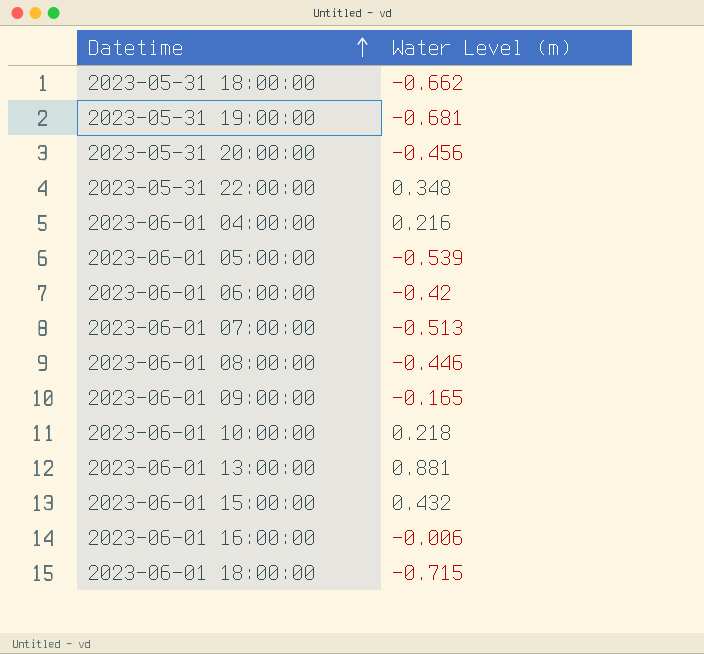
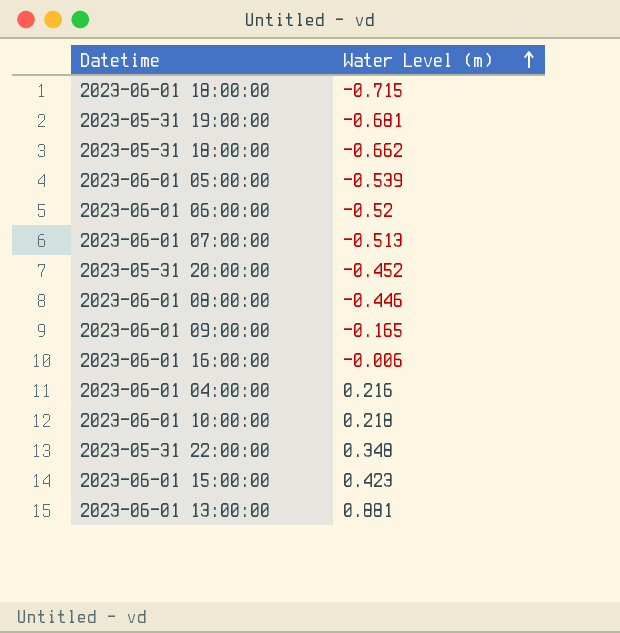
row order: Datetime ascending -> Water Level (m) ascending
2023-06-01 06:00:00 | Water Level (m): -0.42 -> -0.52
2023-05-31 20:00:00 | Water Level (m): -0.456 -> -0.452
2023-06-01 15:00:00 | Water Level (m): 0.432 -> 0.423

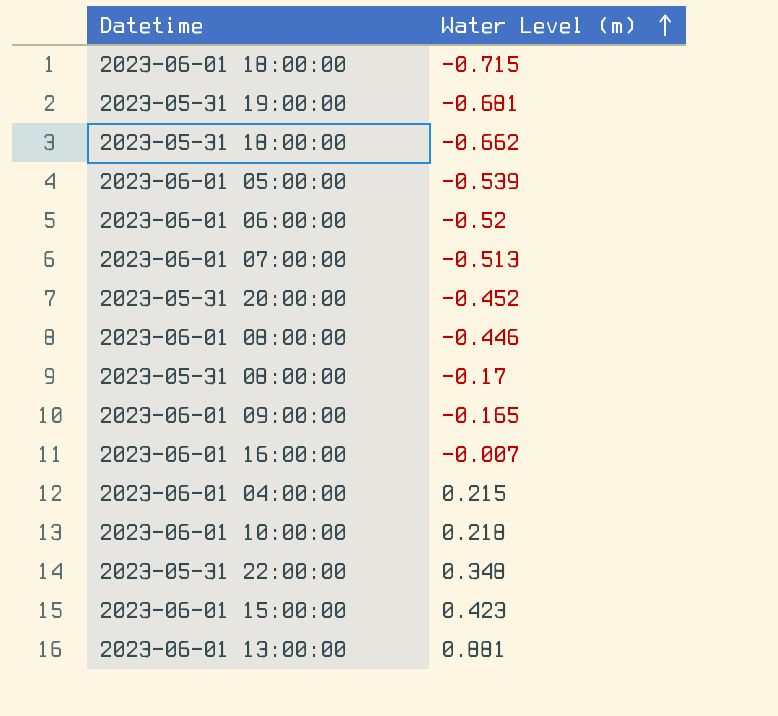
row 2023-05-31 08:00:00: none -> -0.17
2023-06-01 16:00:00 | Water Level (m): -0.006 -> -0.007
2023-06-01 04:00:00 | Water Level (m): 0.216 -> 0.215

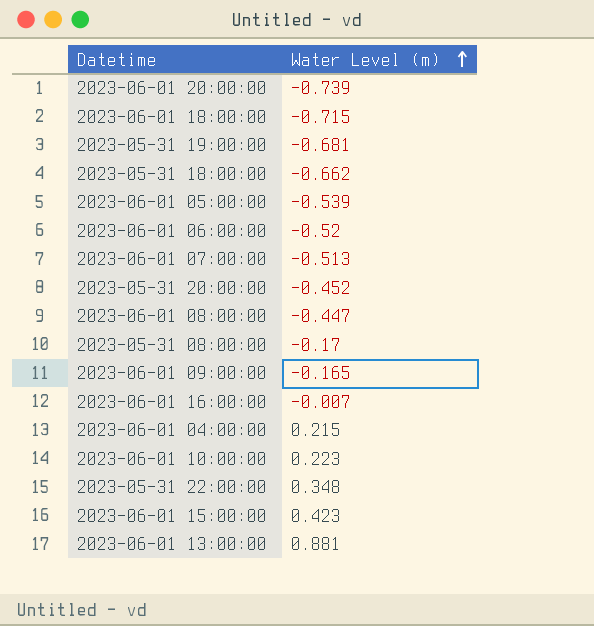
row 2023-06-01 20:00:00: none -> -0.739
2023-06-01 08:00:00 | Water Level (m): -0.446 -> -0.447
2023-06-01 10:00:00 | Water Level (m): 0.218 -> 0.223

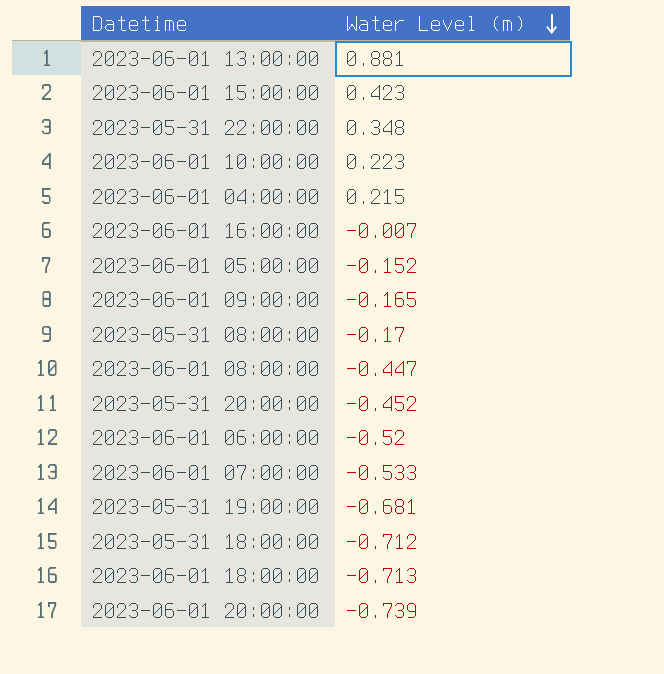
row order: Water Level (m) ascending -> Water Level (m) descending
2023-06-01 05:00:00 | Water Level (m): -0.539 -> -0.152
2023-06-01 07:00:00 | Water Level (m): -0.513 -> -0.533
2023-05-31 18:00:00 | Water Level (m): -0.662 -> -0.712
2023-06-01 18:00:00 | Water Level (m): -0.715 -> -0.713

